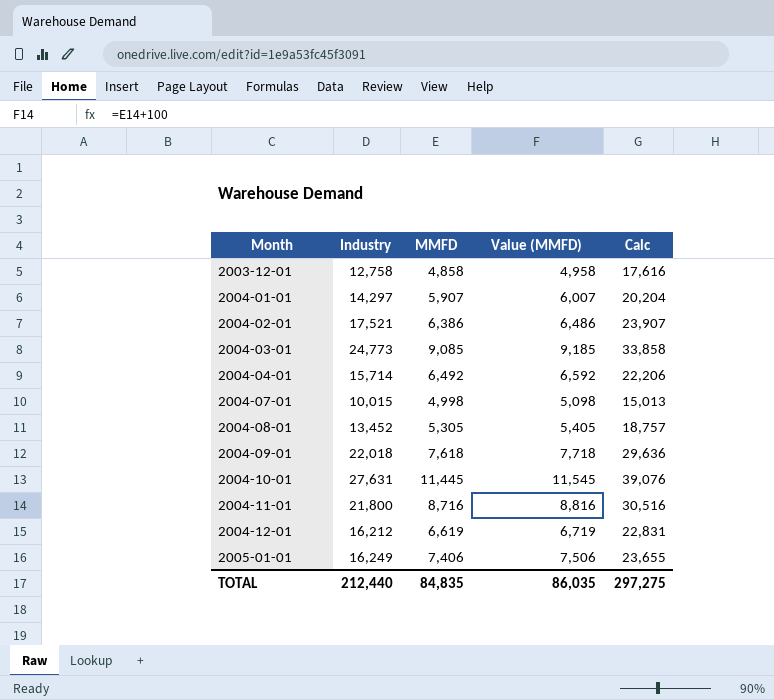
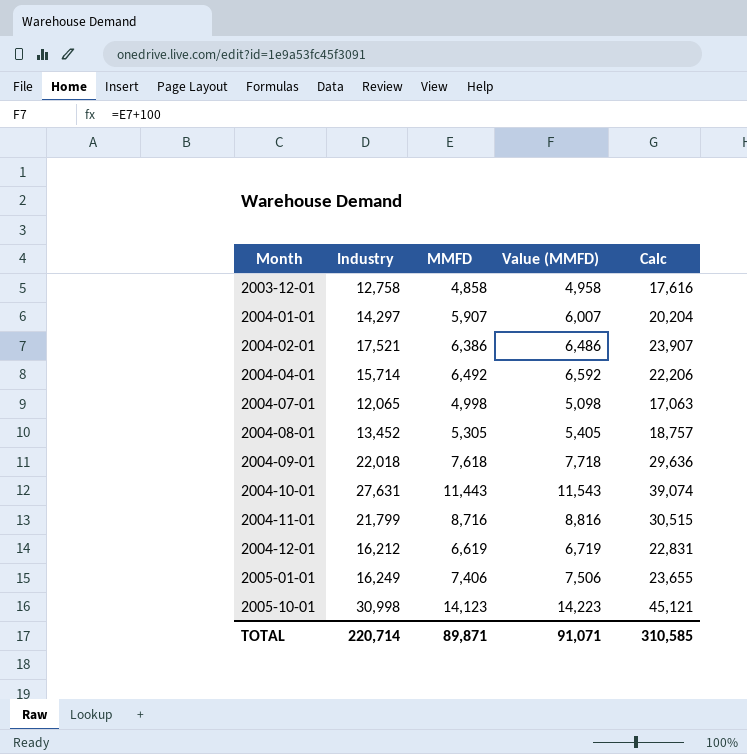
row 2004-03-01: 24,773 | 9,085 | 9,185 | 33,858 -> none
2004-07-01 | Industry: 10,015 -> 12,065
2004-07-01 | Calc: 15,013 -> 17,063
2004-10-01 | MMFD: 11,445 -> 11,443
2004-10-01 | Value (MMFD): 11,545 -> 11,543
2004-10-01 | Calc: 39,076 -> 39,074
2004-11-01 | Industry: 21,800 -> 21,799
2004-11-01 | Calc: 30,516 -> 30,515
row 2005-10-01: none -> 30,998 | 14,123 | 14,223 | 45,121
TOTAL | Industry: 212,440 -> 220,714
TOTAL | MMFD: 84,835 -> 89,871
TOTAL | Value (MMFD): 86,035 -> 91,071
TOTAL | Calc: 297,275 -> 310,585

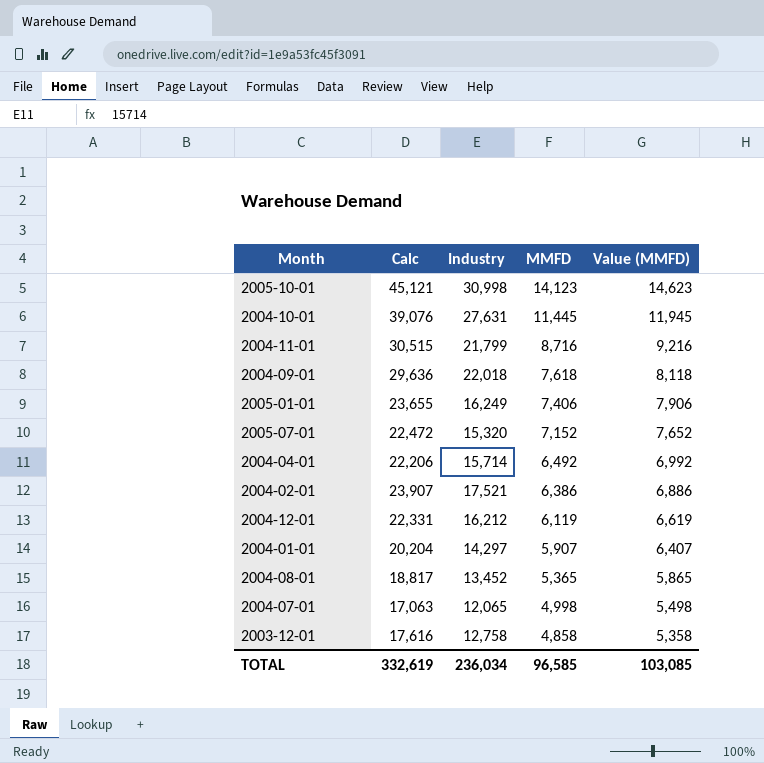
row order: Month ascending -> MMFD descending
column Calc | position: 5 -> 2
column Value (MMFD) | formula: [MMFD] + 100 -> [MMFD] + 500
2004-10-01 | Calc: 39,074 -> 39,076
2004-10-01 | MMFD: 11,443 -> 11,445
row 2005-07-01: none -> 22,472 | 15,320 | 7,152 | 7,652
2004-12-01 | Calc: 22,831 -> 22,331
2004-12-01 | MMFD: 6,619 -> 6,119
2004-08-01 | Calc: 18,757 -> 18,817
2004-08-01 | MMFD: 5,305 -> 5,365
TOTAL | Calc: 310,585 -> 332,619
TOTAL | Industry: 220,714 -> 236,034
TOTAL | MMFD: 89,871 -> 96,585
TOTAL | Value (MMFD): 91,071 -> 103,085

